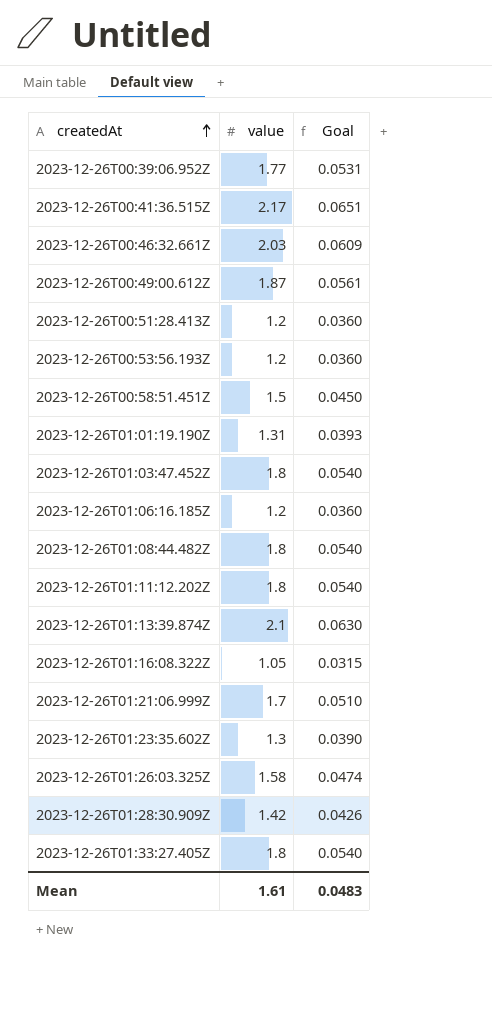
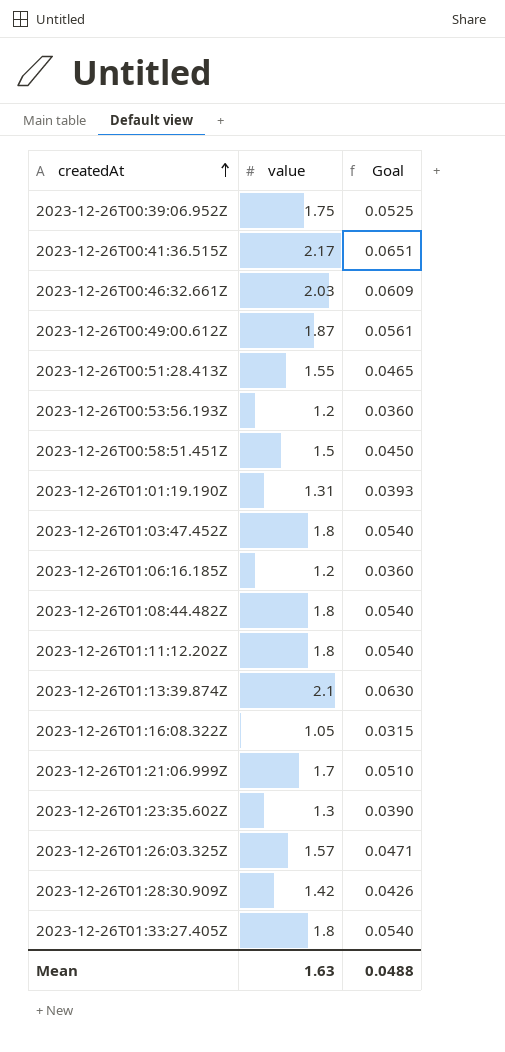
2023-12-26T00:39:06.952Z | value: 1.77 -> 1.75
2023-12-26T00:39:06.952Z | Goal: 0.0531 -> 0.0525
2023-12-26T00:51:28.413Z | value: 1.2 -> 1.55
2023-12-26T00:51:28.413Z | Goal: 0.0360 -> 0.0465
2023-12-26T01:26:03.325Z | value: 1.58 -> 1.57
2023-12-26T01:26:03.325Z | Goal: 0.0474 -> 0.0471
Mean | value: 1.61 -> 1.63
Mean | Goal: 0.0483 -> 0.0488

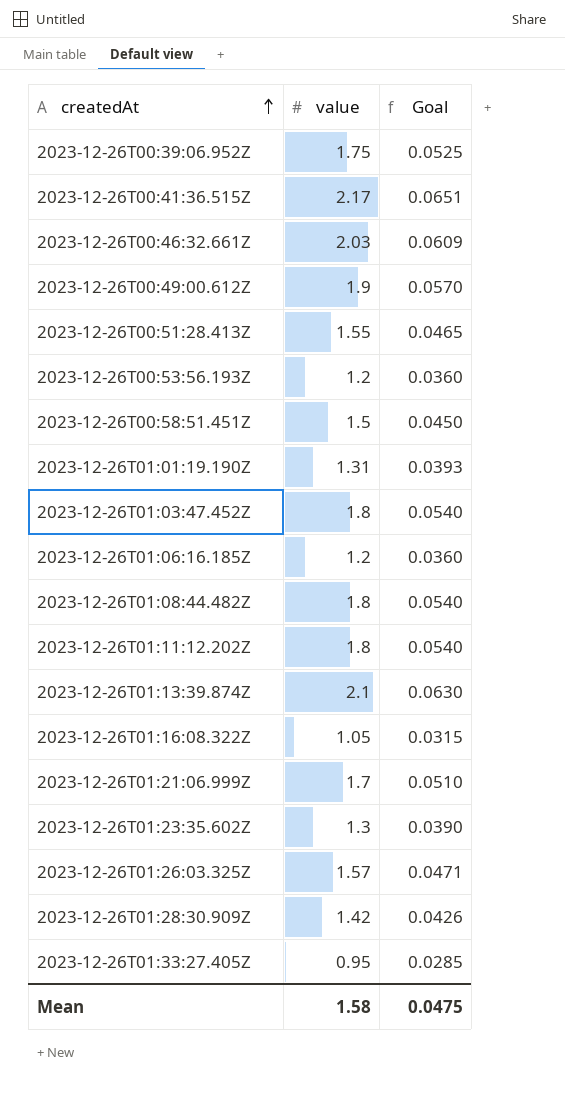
2023-12-26T00:49:00.612Z | value: 1.87 -> 1.9
2023-12-26T00:49:00.612Z | Goal: 0.0561 -> 0.0570
2023-12-26T01:33:27.405Z | value: 1.8 -> 0.95
2023-12-26T01:33:27.405Z | Goal: 0.0540 -> 0.0285
Mean | value: 1.63 -> 1.58
Mean | Goal: 0.0488 -> 0.0475

